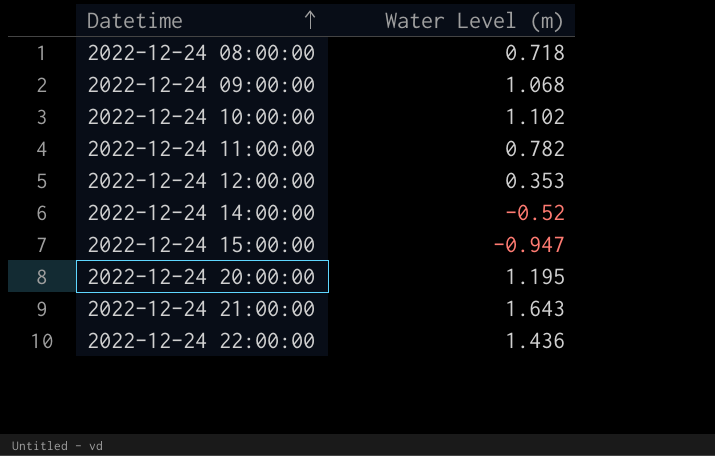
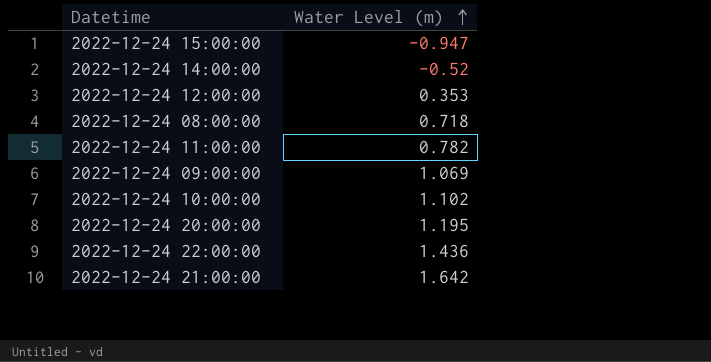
row order: Datetime ascending -> Water Level (m) ascending
2022-12-24 09:00:00 | Water Level (m): 1.068 -> 1.069
2022-12-24 21:00:00 | Water Level (m): 1.643 -> 1.642

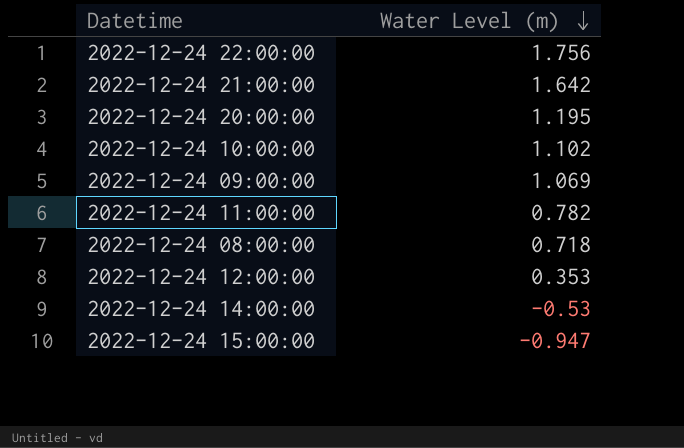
row order: Water Level (m) ascending -> Water Level (m) descending
2022-12-24 22:00:00 | Water Level (m): 1.436 -> 1.756
2022-12-24 14:00:00 | Water Level (m): -0.52 -> -0.53

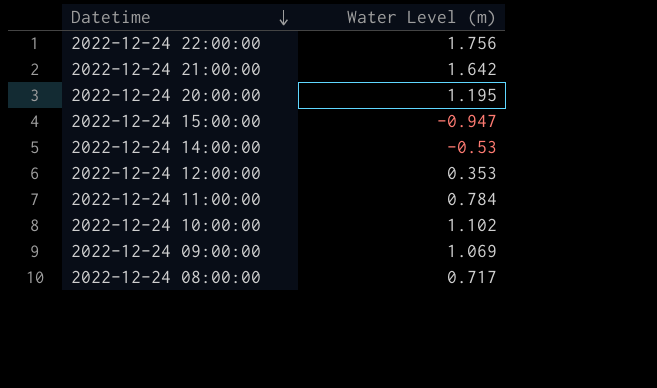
row order: Water Level (m) descending -> Datetime descending
2022-12-24 11:00:00 | Water Level (m): 0.782 -> 0.784
2022-12-24 08:00:00 | Water Level (m): 0.718 -> 0.717

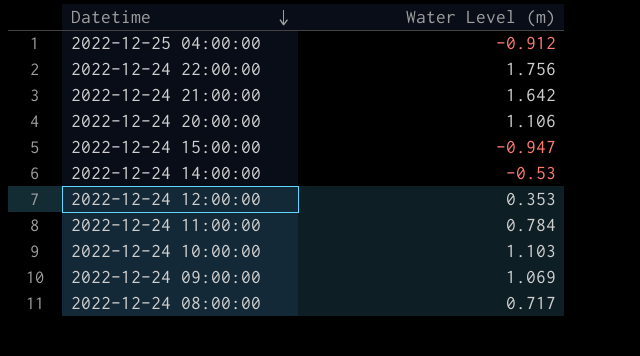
row 2022-12-25 04:00:00: none -> -0.912
2022-12-24 20:00:00 | Water Level (m): 1.195 -> 1.106
2022-12-24 10:00:00 | Water Level (m): 1.102 -> 1.103

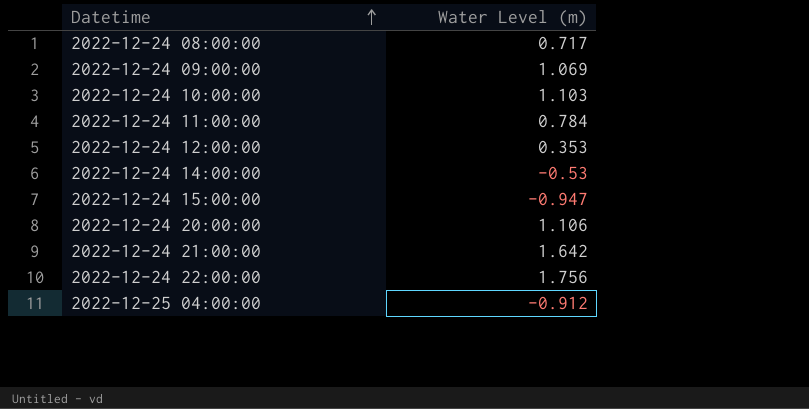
row order: Datetime descending -> Datetime ascending

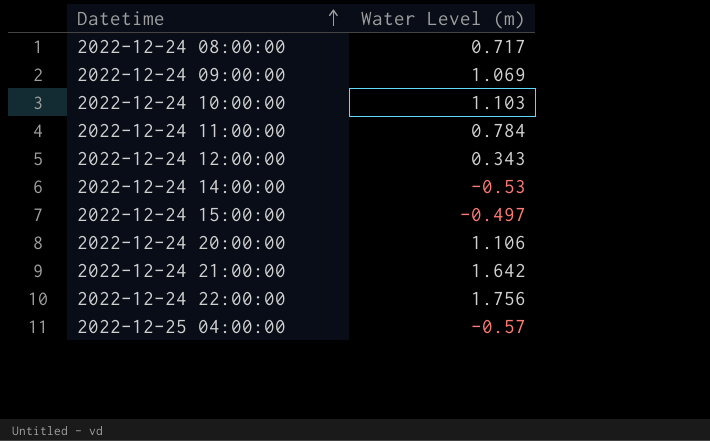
2022-12-24 12:00:00 | Water Level (m): 0.353 -> 0.343
2022-12-24 15:00:00 | Water Level (m): -0.947 -> -0.497
2022-12-25 04:00:00 | Water Level (m): -0.912 -> -0.57

